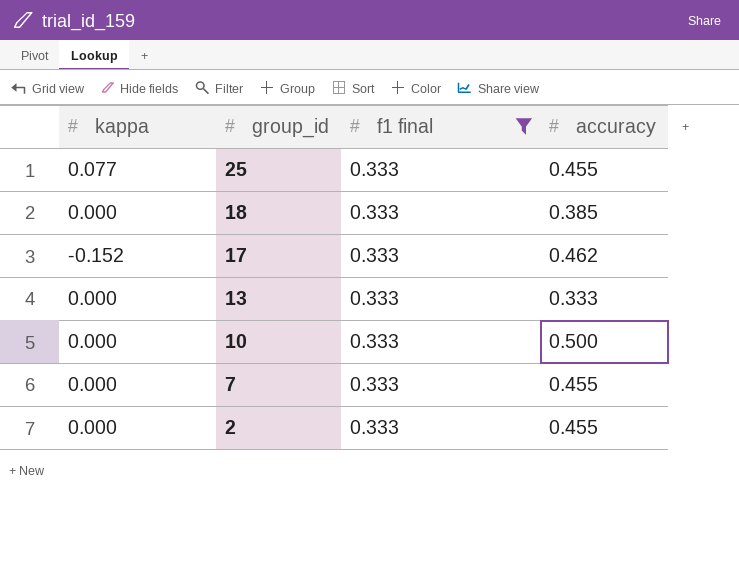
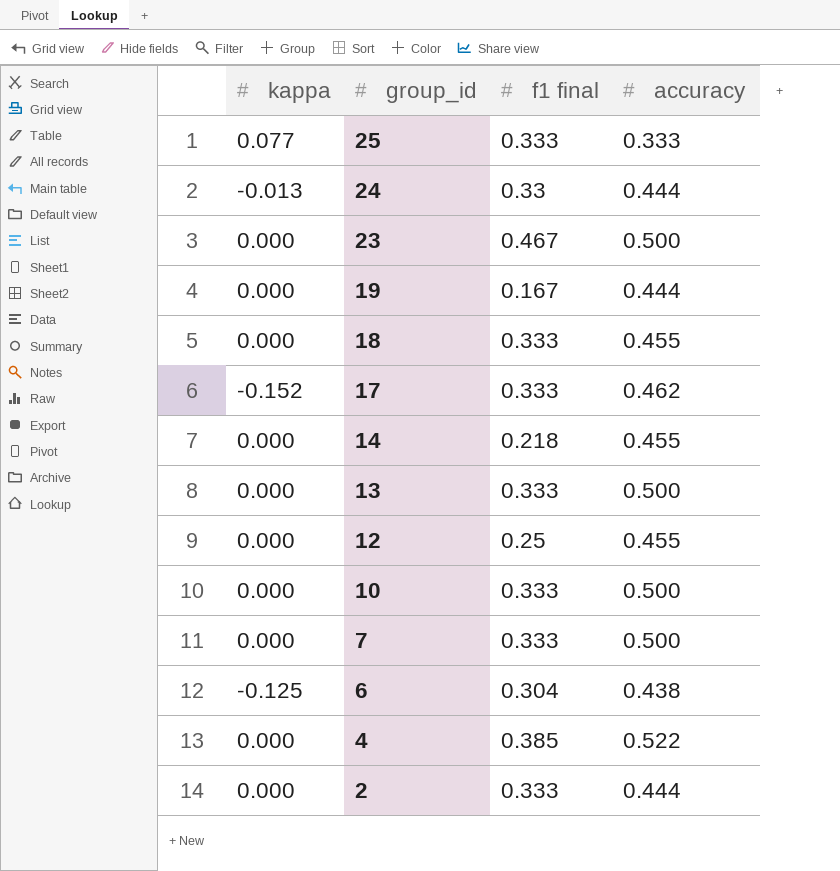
filter: f1 final = 0.333 -> none
25 | accuracy: 0.455 -> 0.333
18 | accuracy: 0.385 -> 0.455
13 | accuracy: 0.333 -> 0.500
7 | accuracy: 0.455 -> 0.500
2 | accuracy: 0.455 -> 0.444

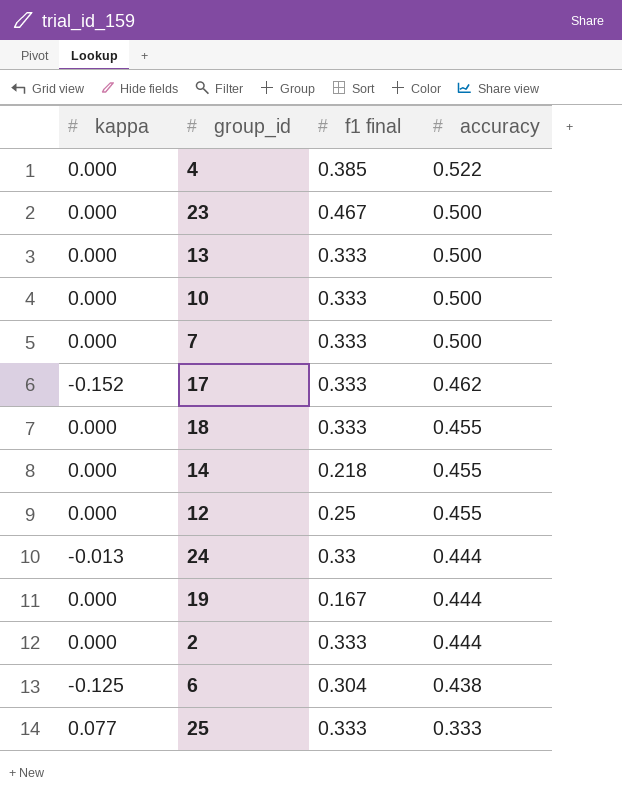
row order: group_id descending -> accuracy descending

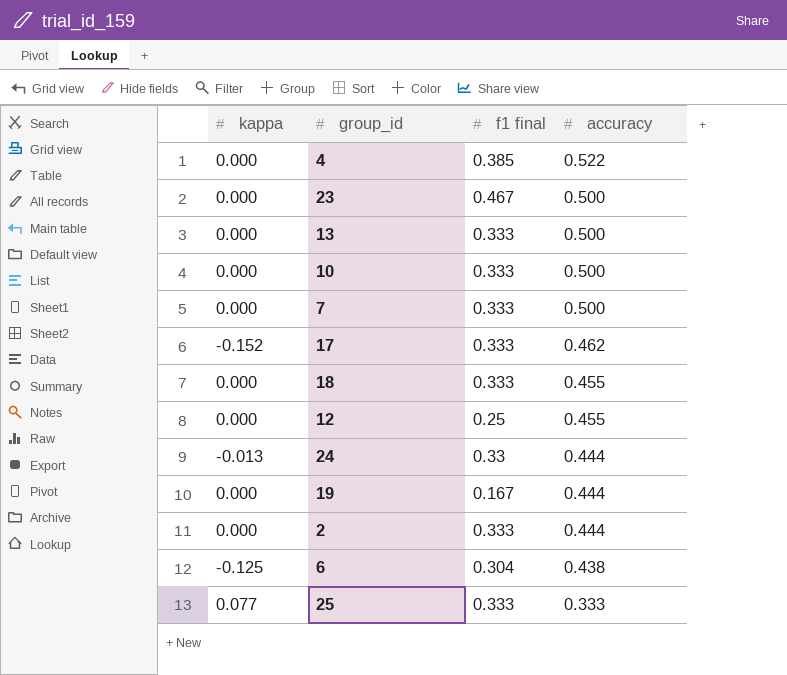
row 14: 0.000 | 0.218 | 0.455 -> none

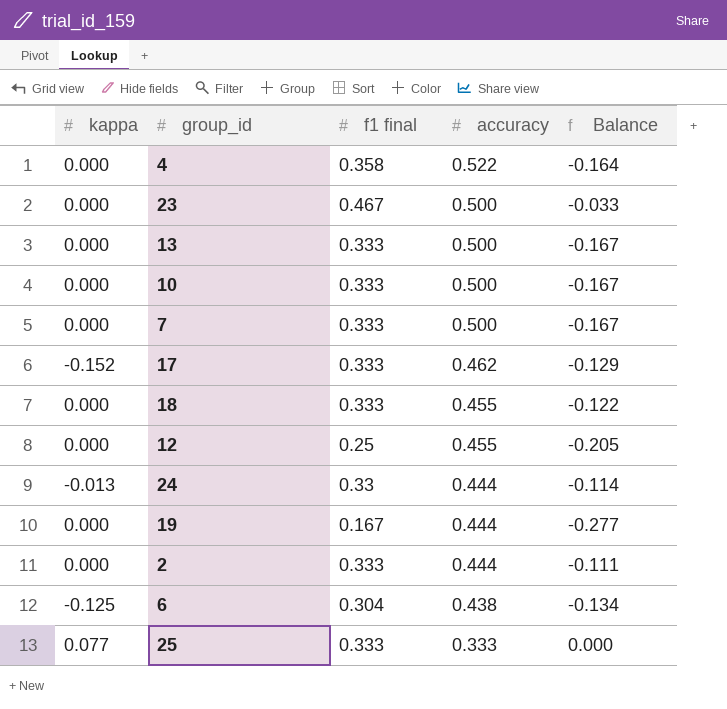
column Balance | formula: none -> [f1 final] - [accuracy]
4 | f1 final: 0.385 -> 0.358

